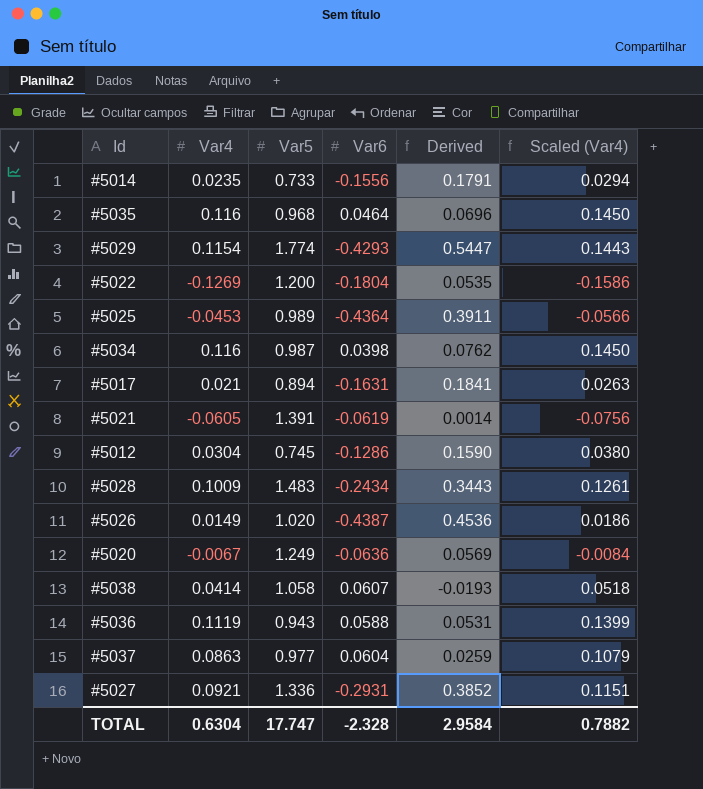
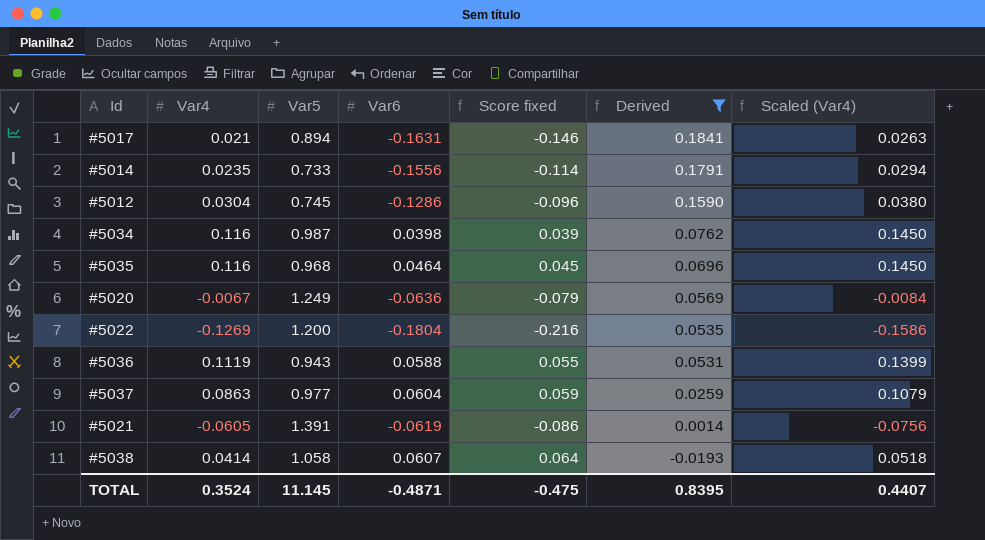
filter: none -> Derived <= 0.1841
row order: none -> Derived descending
column Score fixed | formula: none -> [Var5] * [Var6]
TOTAL | Var4: 0.6304 -> 0.3524
TOTAL | Var5: 17.747 -> 11.145
TOTAL | Var6: -2.328 -> -0.4871
TOTAL | Derived: 2.9584 -> 0.8395
TOTAL | Scaled (Var4): 0.7882 -> 0.4407

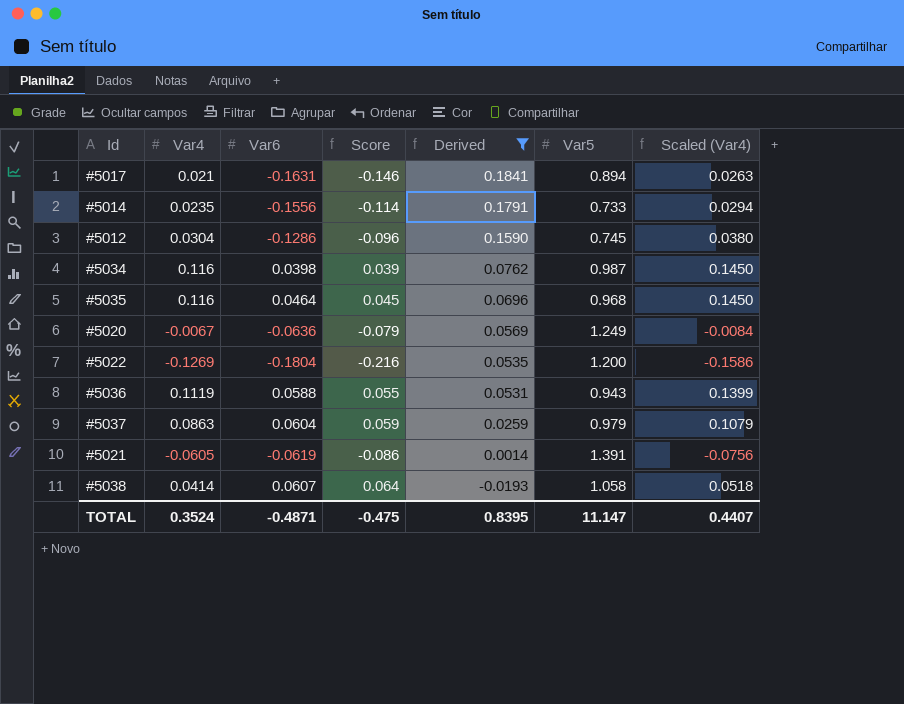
column name: Score fixed -> Score
column Var5 | position: 3 -> 6
#5037 | Var5: 0.977 -> 0.979
TOTAL | Var5: 11.145 -> 11.147

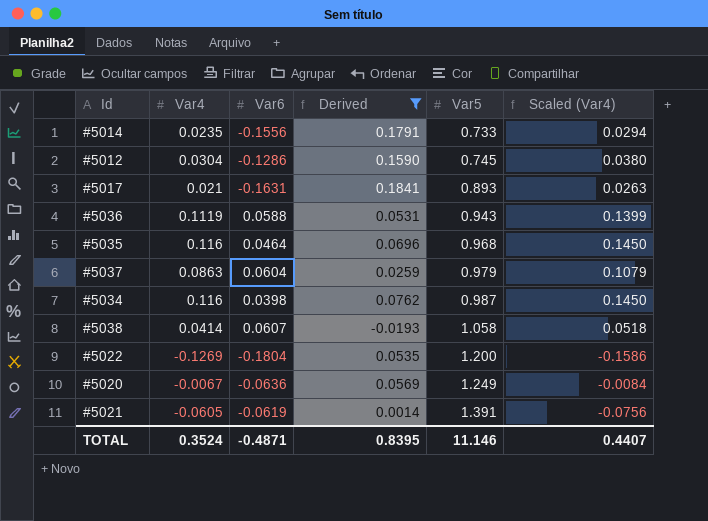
row order: Derived descending -> Var5 ascending
column Score | formula: [Var6] * [Var5] -> none
#5017 | Var5: 0.894 -> 0.893
TOTAL | Var5: 11.147 -> 11.146

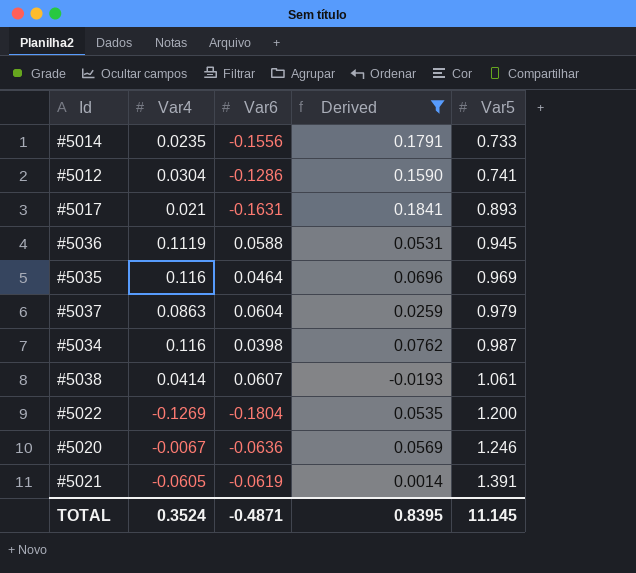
column Scaled (Var4) | formula: [Var4] * 1.25 -> none
#5012 | Var5: 0.745 -> 0.741
#5036 | Var5: 0.943 -> 0.945
#5035 | Var5: 0.968 -> 0.969
#5038 | Var5: 1.058 -> 1.061
#5020 | Var5: 1.249 -> 1.246
TOTAL | Var5: 11.146 -> 11.145

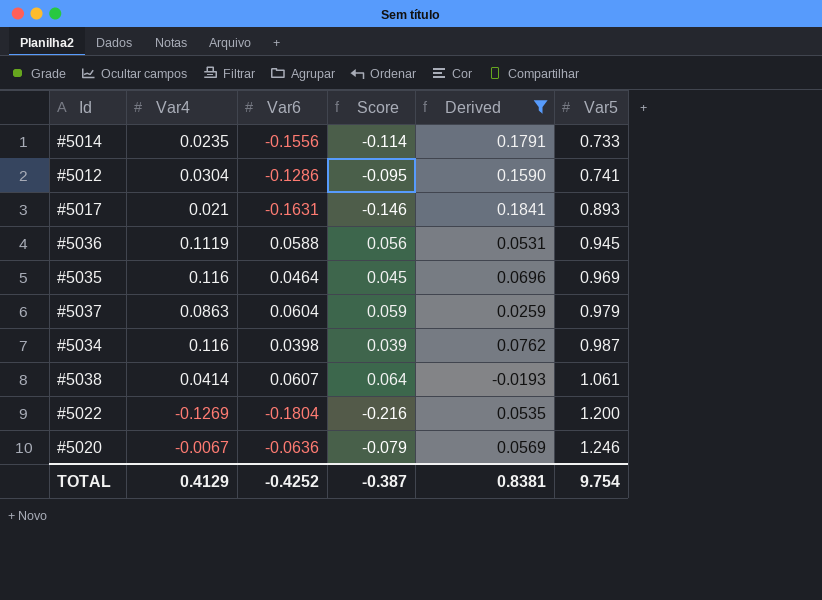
column Score | formula: none -> [Var6] * [Var5]
row #5021: -0.0605 | -0.0619 | 0.0014 | 1.391 -> none
TOTAL | Var4: 0.3524 -> 0.4129
TOTAL | Var6: -0.4871 -> -0.4252
TOTAL | Derived: 0.8395 -> 0.8381
TOTAL | Var5: 11.145 -> 9.754

